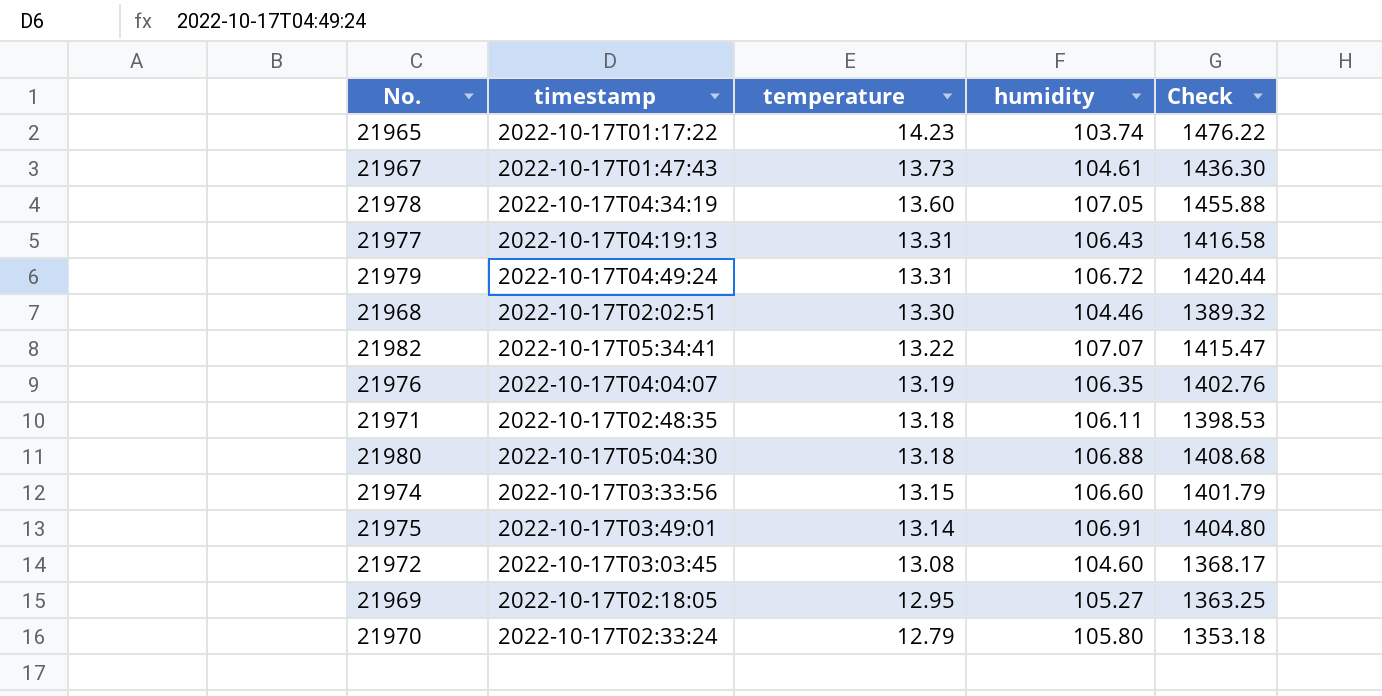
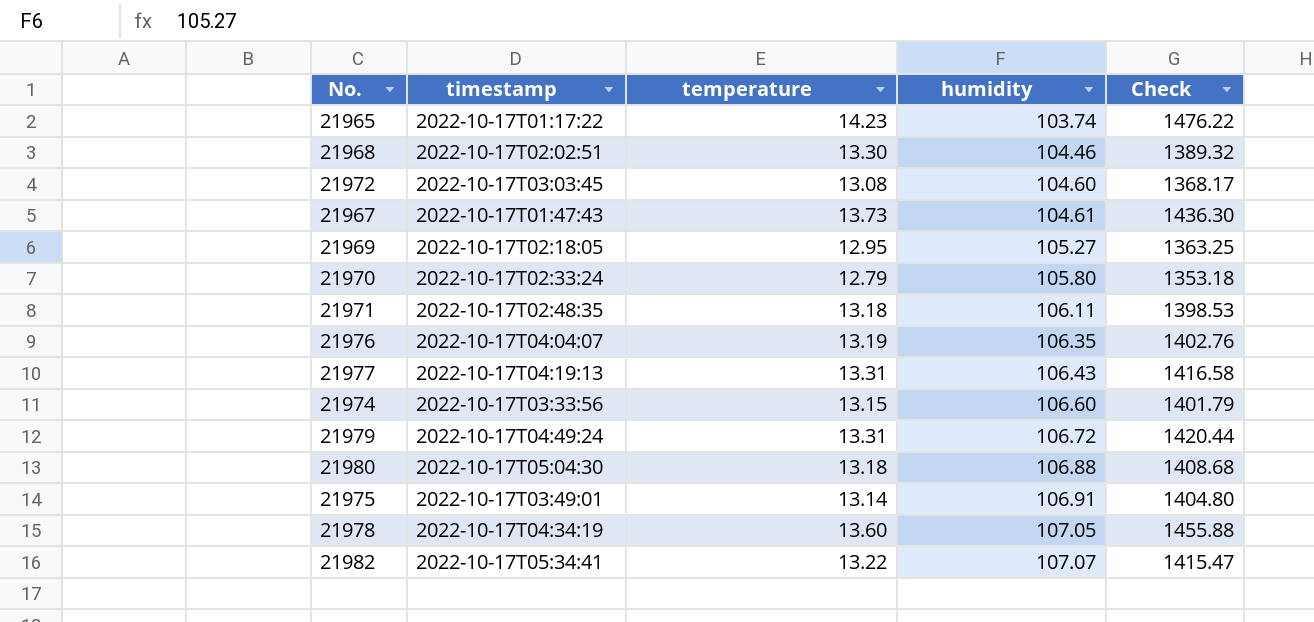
row order: temperature descending -> humidity ascending

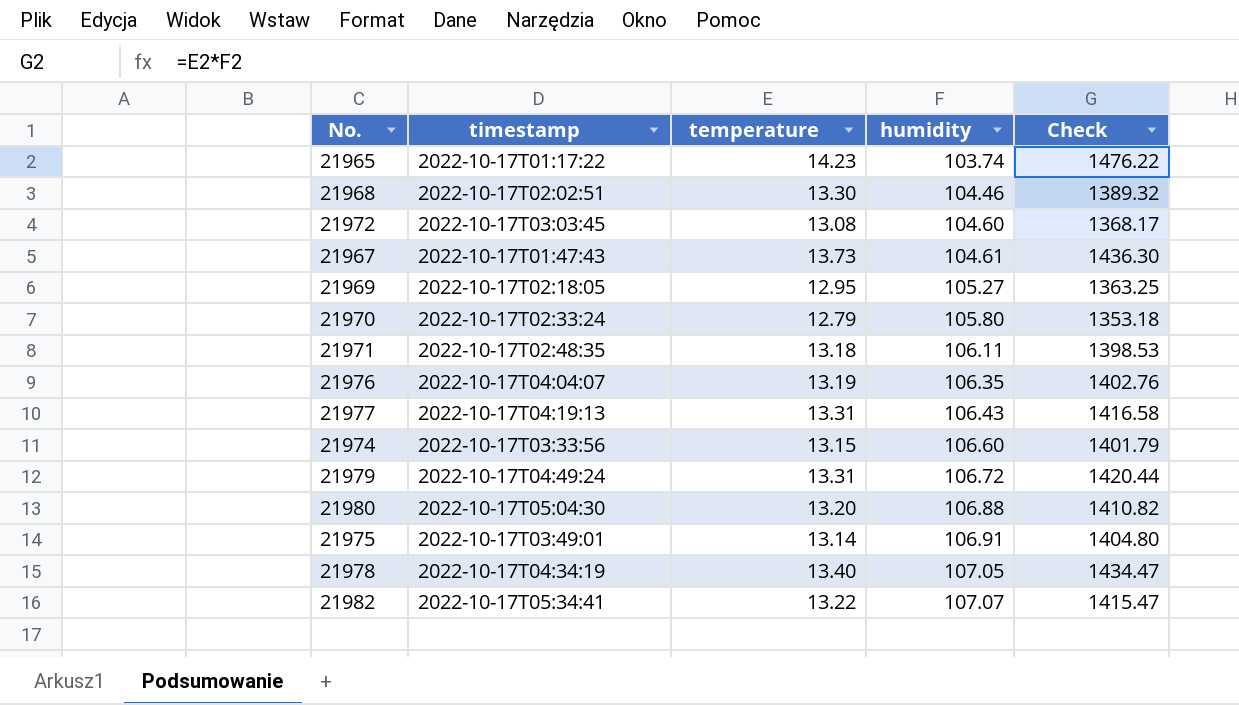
21980 | temperature: 13.18 -> 13.20
21980 | Check: 1408.68 -> 1410.82
21978 | temperature: 13.60 -> 13.40
21978 | Check: 1455.88 -> 1434.47

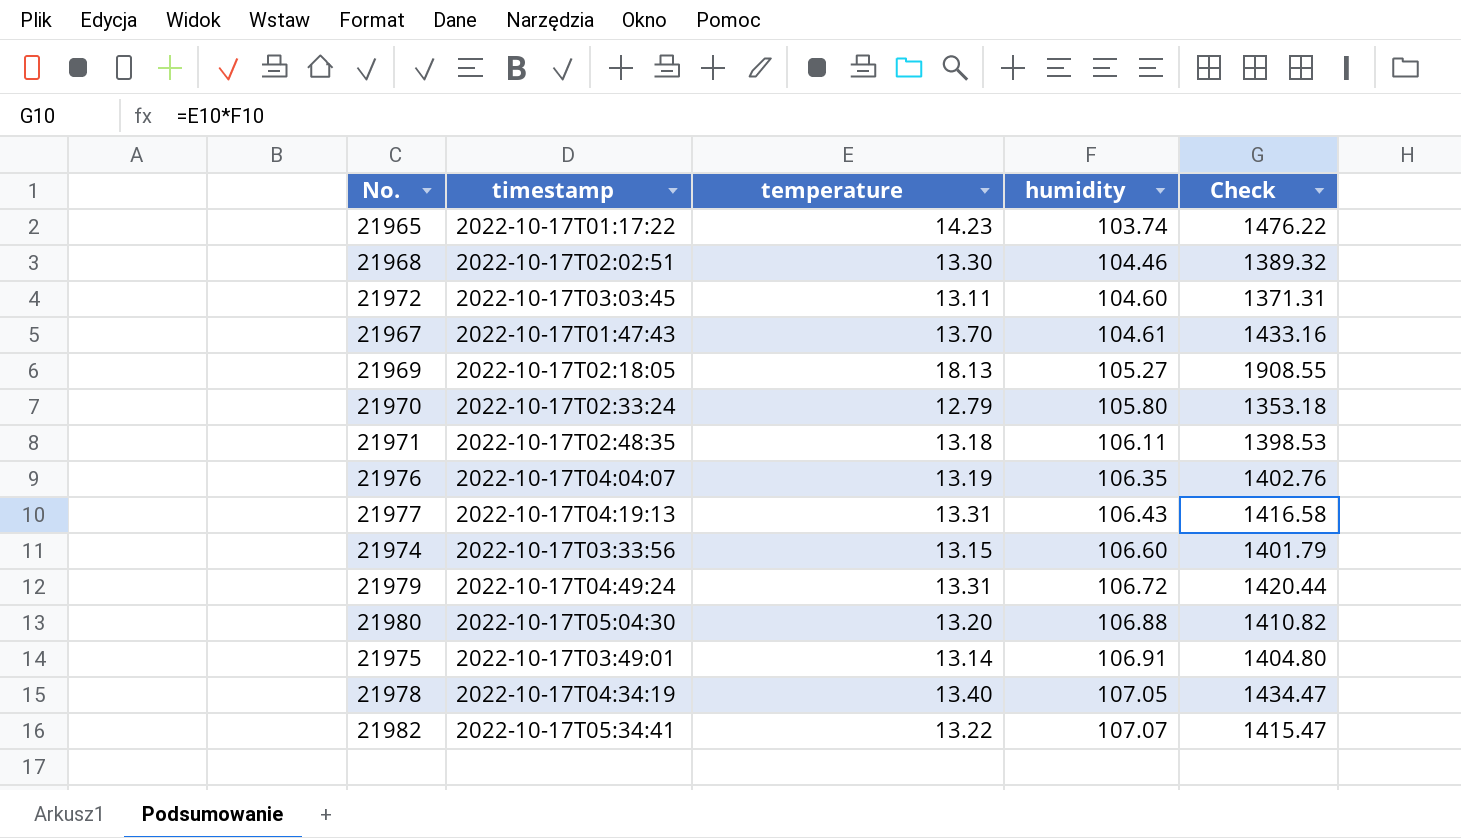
21972 | temperature: 13.08 -> 13.11
21972 | Check: 1368.17 -> 1371.31
21967 | temperature: 13.73 -> 13.70
21967 | Check: 1436.30 -> 1433.16
21969 | temperature: 12.95 -> 18.13
21969 | Check: 1363.25 -> 1908.55

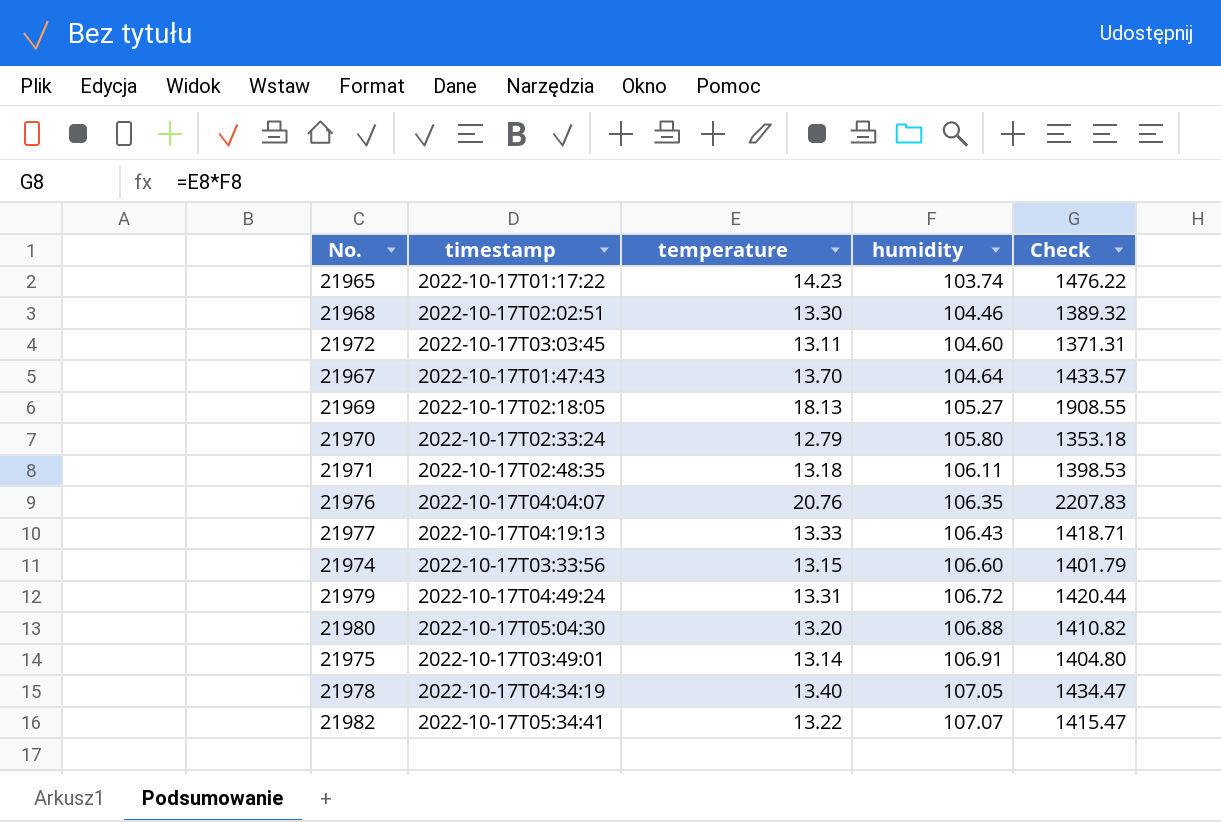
21967 | humidity: 104.61 -> 104.64
21967 | Check: 1433.16 -> 1433.57
21976 | temperature: 13.19 -> 20.76
21976 | Check: 1402.76 -> 2207.83
21977 | temperature: 13.31 -> 13.33
21977 | Check: 1416.58 -> 1418.71

